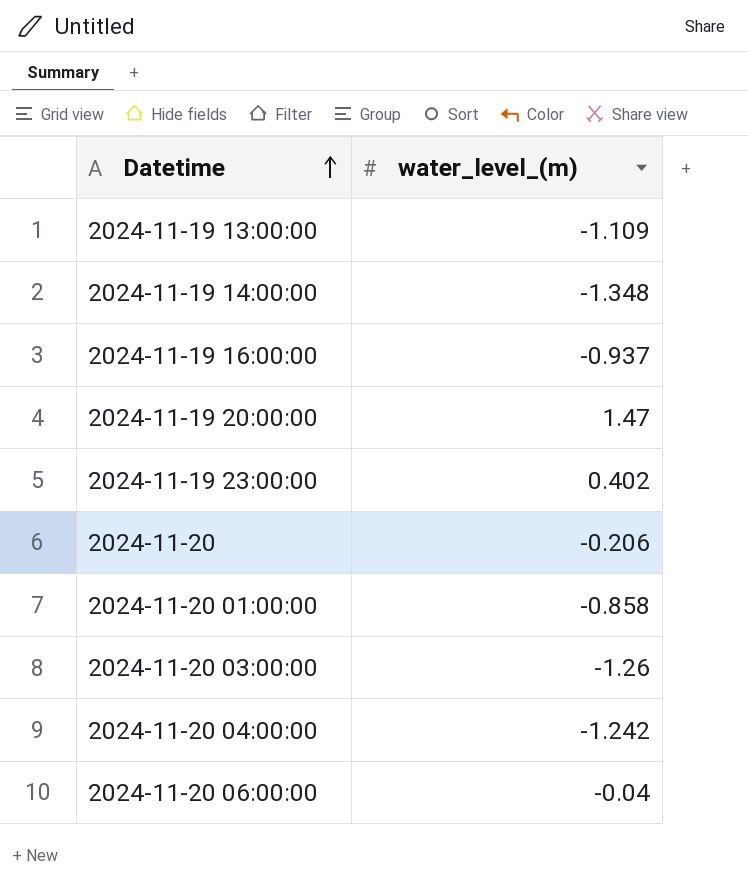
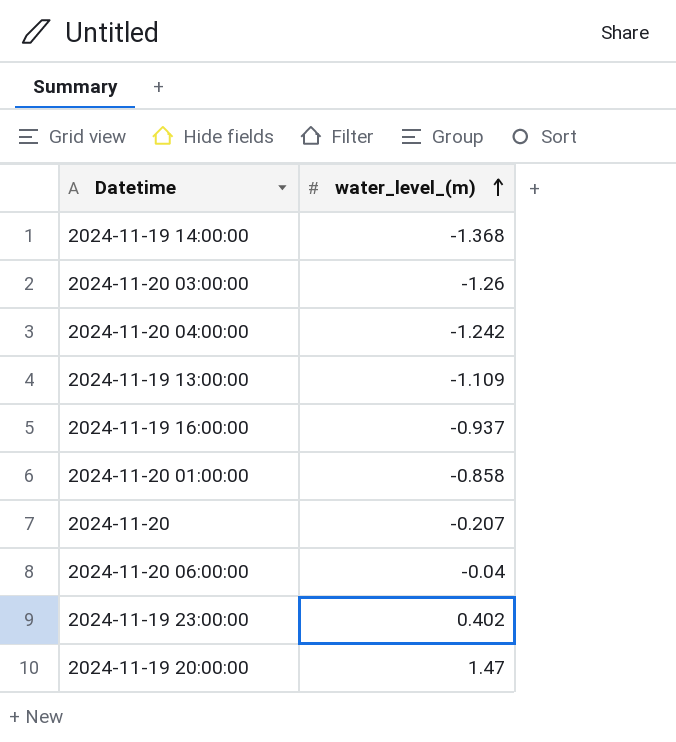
row order: Datetime ascending -> water_level_(m) ascending
2024-11-19 14:00:00 | water_level_(m): -1.348 -> -1.368
2024-11-20 | water_level_(m): -0.206 -> -0.207

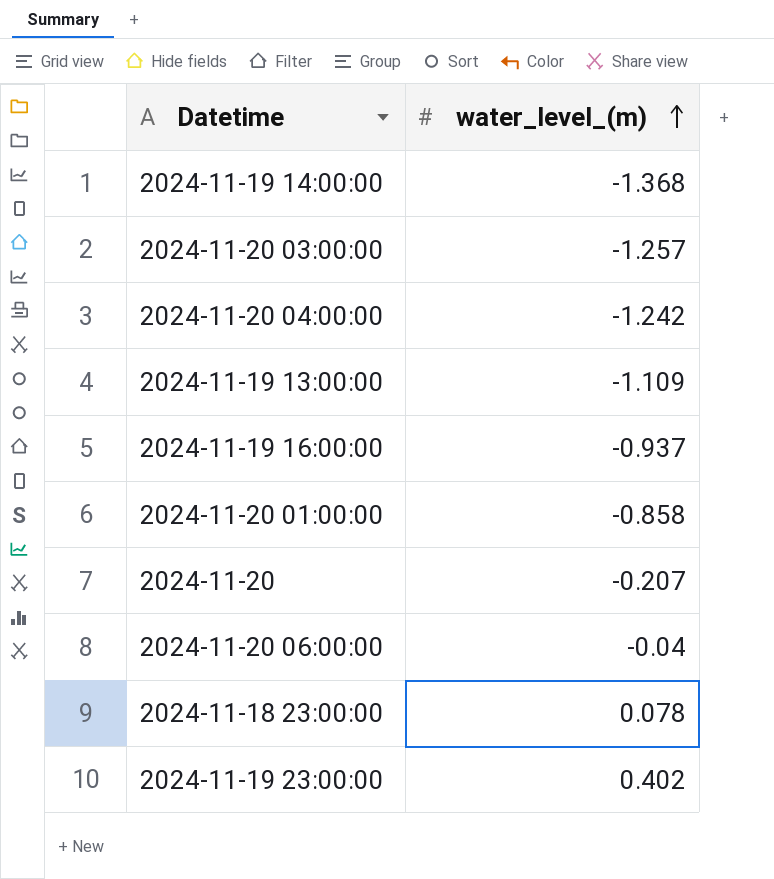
row 2024-11-19 20:00:00: 1.47 -> none
2024-11-20 03:00:00 | water_level_(m): -1.26 -> -1.257
row 2024-11-18 23:00:00: none -> 0.078

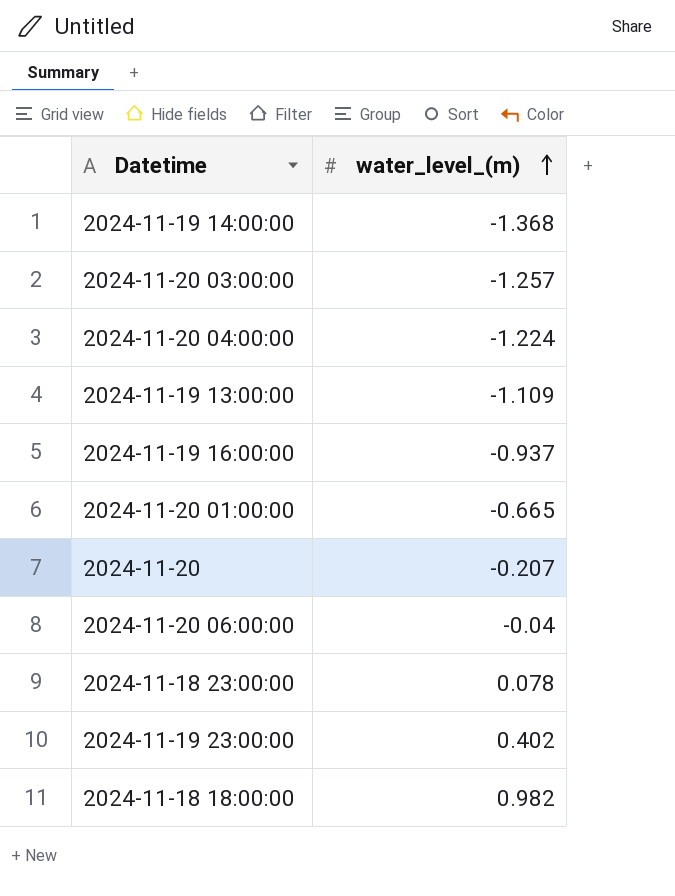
2024-11-20 04:00:00 | water_level_(m): -1.242 -> -1.224
2024-11-20 01:00:00 | water_level_(m): -0.858 -> -0.665
row 2024-11-18 18:00:00: none -> 0.982

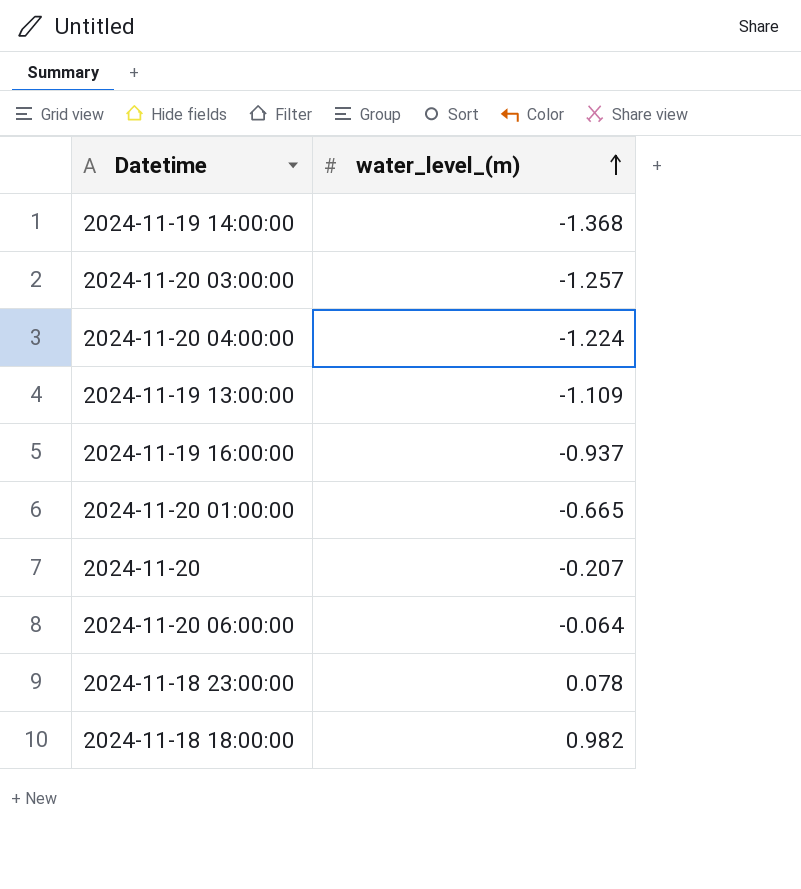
row 2024-11-19 23:00:00: 0.402 -> none
2024-11-20 06:00:00 | water_level_(m): -0.04 -> -0.064

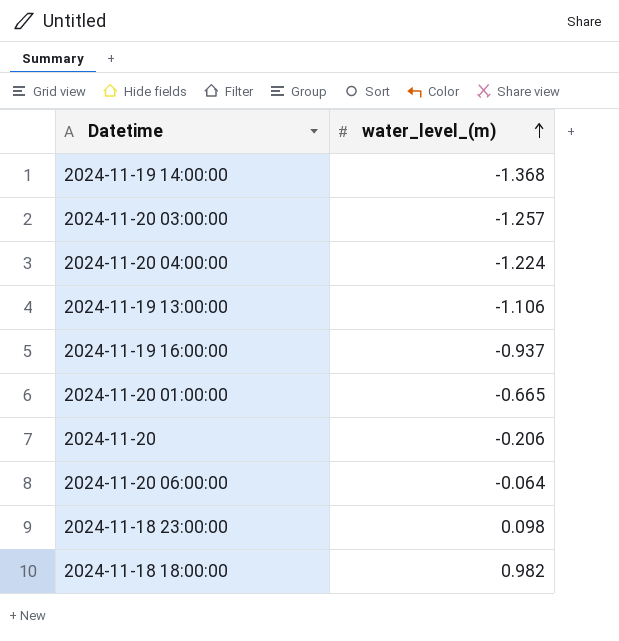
2024-11-19 13:00:00 | water_level_(m): -1.109 -> -1.106
2024-11-20 | water_level_(m): -0.207 -> -0.206
2024-11-18 23:00:00 | water_level_(m): 0.078 -> 0.098

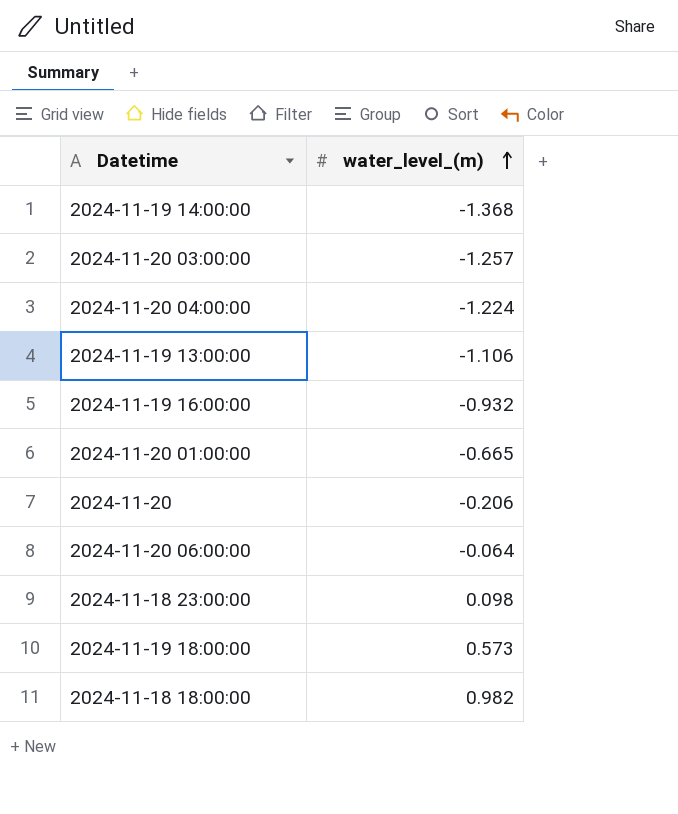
2024-11-19 16:00:00 | water_level_(m): -0.937 -> -0.932
row 2024-11-19 18:00:00: none -> 0.573

